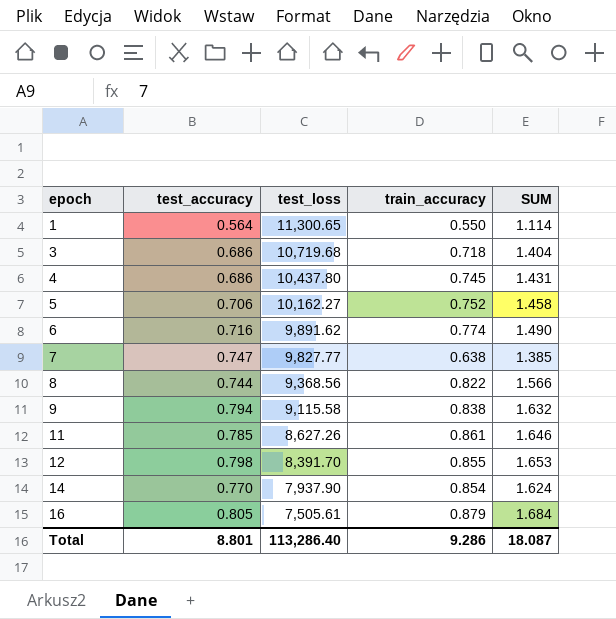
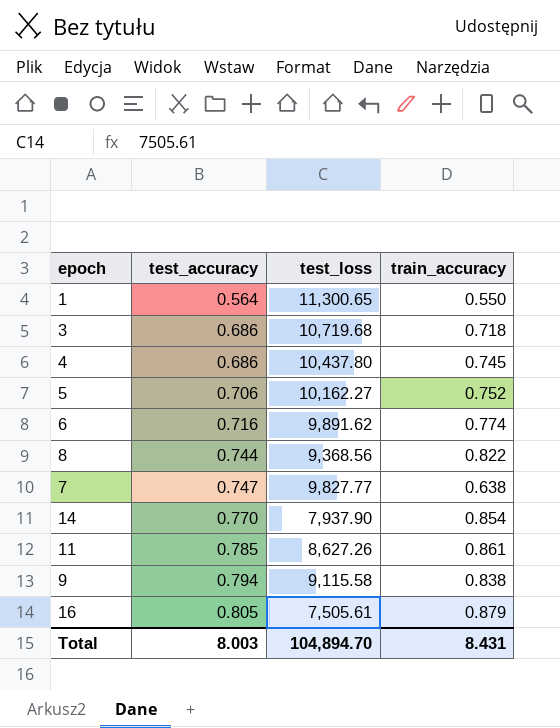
row order: epoch ascending -> test_accuracy ascending
column SUM | formula: [test_accuracy] + [train_accuracy] -> none
row 12: 0.798 | 8,391.70 | 0.855 | 1.653 -> none
Total | test_accuracy: 8.801 -> 8.003
Total | test_loss: 113,286.40 -> 104,894.70
Total | train_accuracy: 9.286 -> 8.431

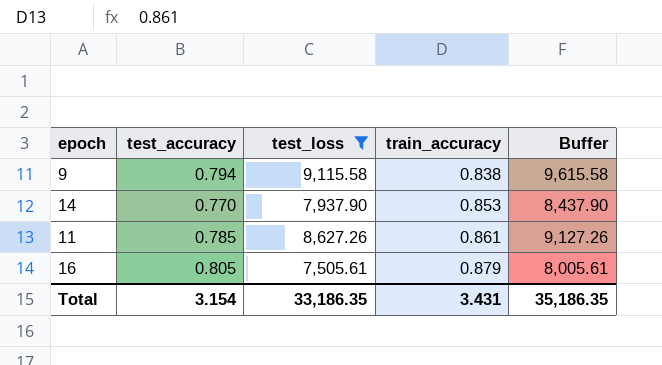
filter: none -> test_loss <= 9,115.58
row order: test_accuracy ascending -> train_accuracy ascending
column Buffer | formula: none -> [test_loss] + 500
14 | train_accuracy: 0.854 -> 0.853
Total | test_accuracy: 8.003 -> 3.154
Total | test_loss: 104,894.70 -> 33,186.35
Total | train_accuracy: 8.431 -> 3.431

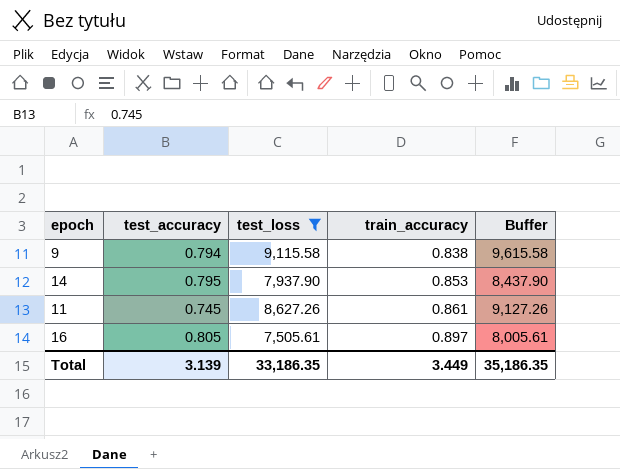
14 | test_accuracy: 0.770 -> 0.795
11 | test_accuracy: 0.785 -> 0.745
16 | train_accuracy: 0.879 -> 0.897
Total | test_accuracy: 3.154 -> 3.139
Total | train_accuracy: 3.431 -> 3.449

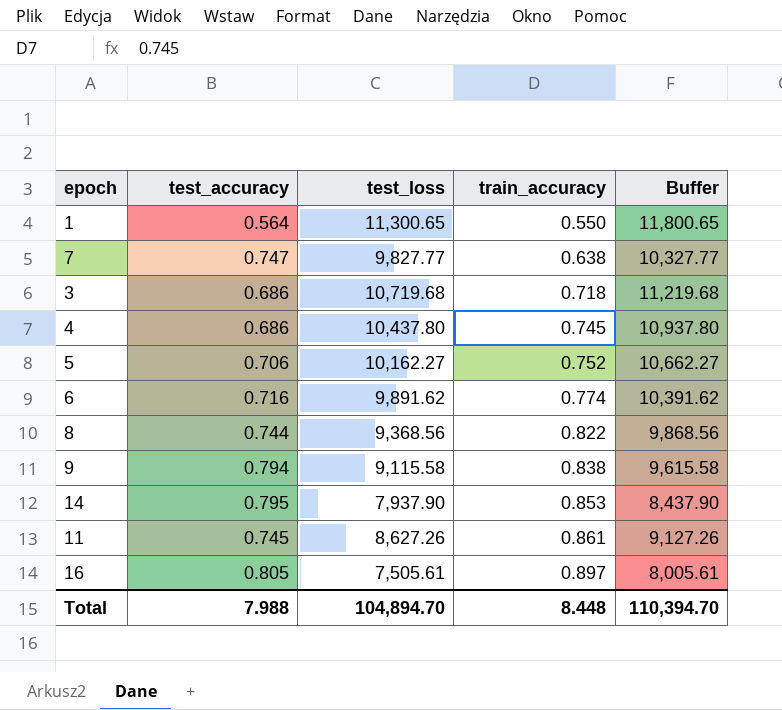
filter: test_loss <= 9,115.58 -> none
Total | test_accuracy: 3.139 -> 7.988
Total | test_loss: 33,186.35 -> 104,894.70
Total | train_accuracy: 3.449 -> 8.448
Total | Buffer: 35,186.35 -> 110,394.70

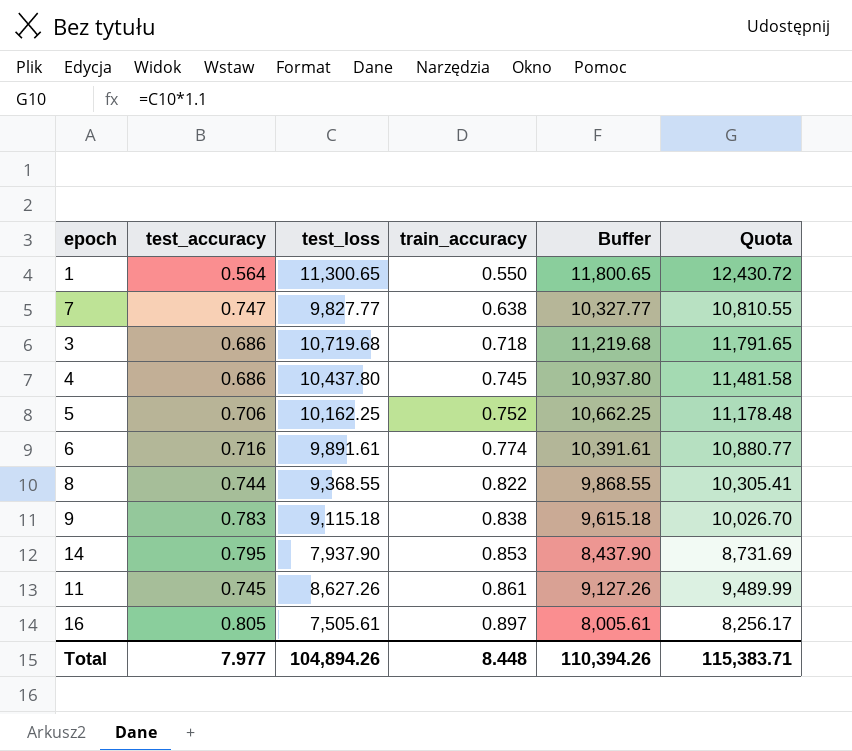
column Quota | formula: none -> [test_loss] * 1.1
5 | test_loss: 10,162.27 -> 10,162.25
5 | Buffer: 10,662.27 -> 10,662.25
6 | test_loss: 9,891.62 -> 9,891.61
6 | Buffer: 10,391.62 -> 10,391.61
8 | test_loss: 9,368.56 -> 9,368.55
8 | Buffer: 9,868.56 -> 9,868.55
9 | test_accuracy: 0.794 -> 0.783
9 | test_loss: 9,115.58 -> 9,115.18
9 | Buffer: 9,615.58 -> 9,615.18
Total | test_accuracy: 7.988 -> 7.977
Total | test_loss: 104,894.70 -> 104,894.26
Total | Buffer: 110,394.70 -> 110,394.26

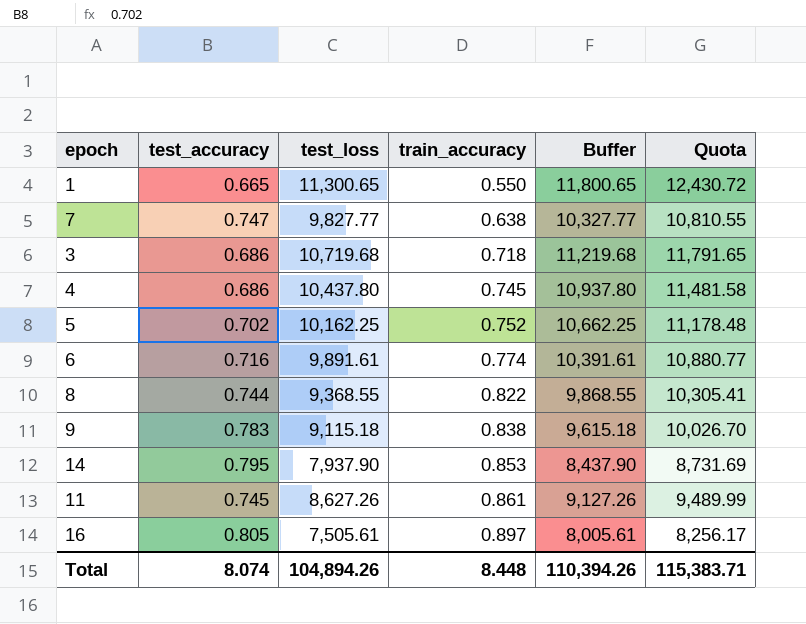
1 | test_accuracy: 0.564 -> 0.665
5 | test_accuracy: 0.706 -> 0.702
Total | test_accuracy: 7.977 -> 8.074

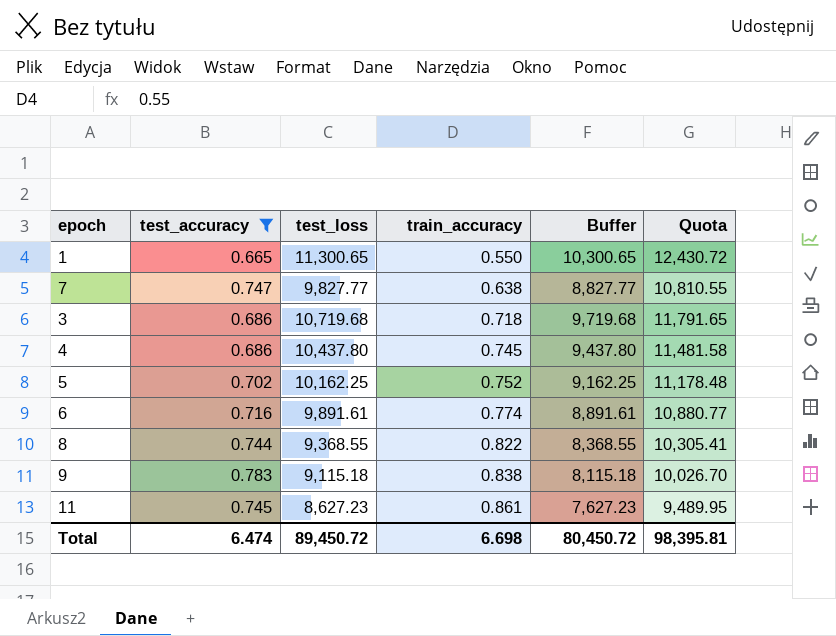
filter: none -> test_accuracy <= 0.783
column Buffer | formula: [test_loss] + 500 -> [test_loss] - 1000
11 | test_loss: 8,627.26 -> 8,627.23
11 | Quota: 9,489.99 -> 9,489.95
Total | test_accuracy: 8.074 -> 6.474
Total | test_loss: 104,894.26 -> 89,450.72
Total | train_accuracy: 8.448 -> 6.698
Total | Buffer: 110,394.26 -> 80,450.72
Total | Quota: 115,383.71 -> 98,395.81

